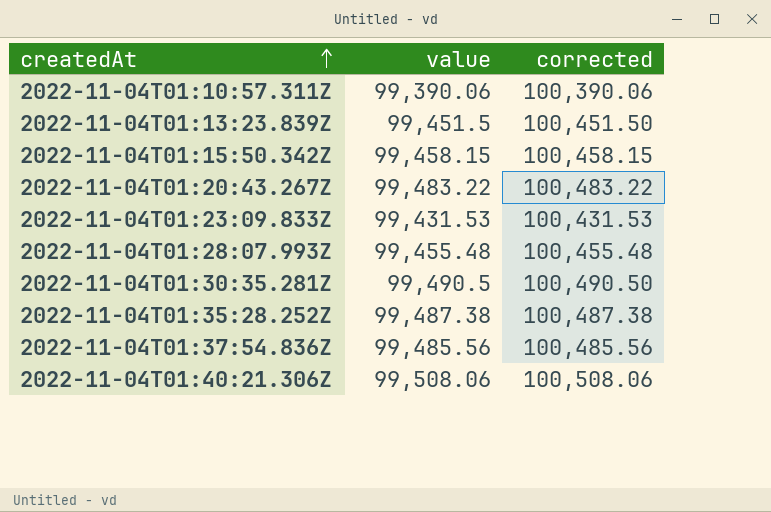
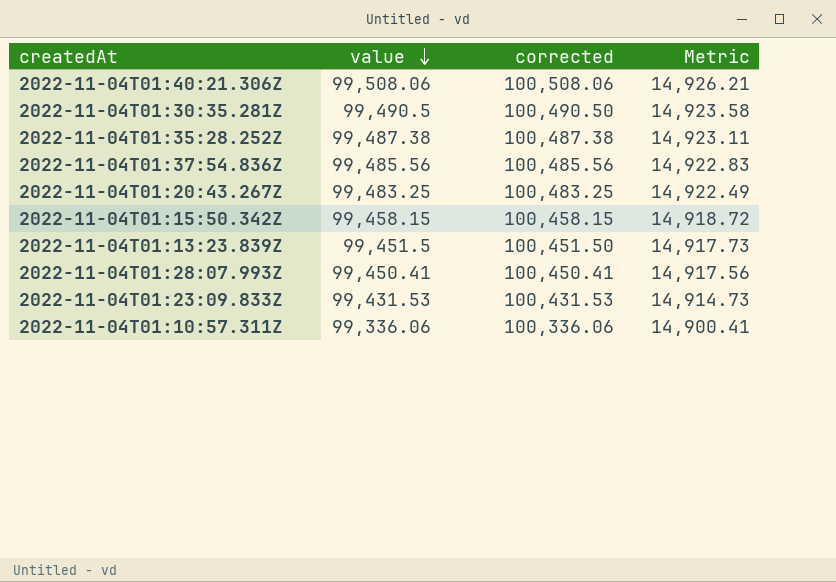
row order: createdAt ascending -> value descending
column Metric | formula: none -> [value] * 0.15
2022-11-04T01:20:43.267Z | value: 99,483.22 -> 99,483.25
2022-11-04T01:20:43.267Z | corrected: 100,483.22 -> 100,483.25
2022-11-04T01:28:07.993Z | value: 99,455.48 -> 99,450.41
2022-11-04T01:28:07.993Z | corrected: 100,455.48 -> 100,450.41
2022-11-04T01:10:57.311Z | value: 99,390.06 -> 99,336.06
2022-11-04T01:10:57.311Z | corrected: 100,390.06 -> 100,336.06

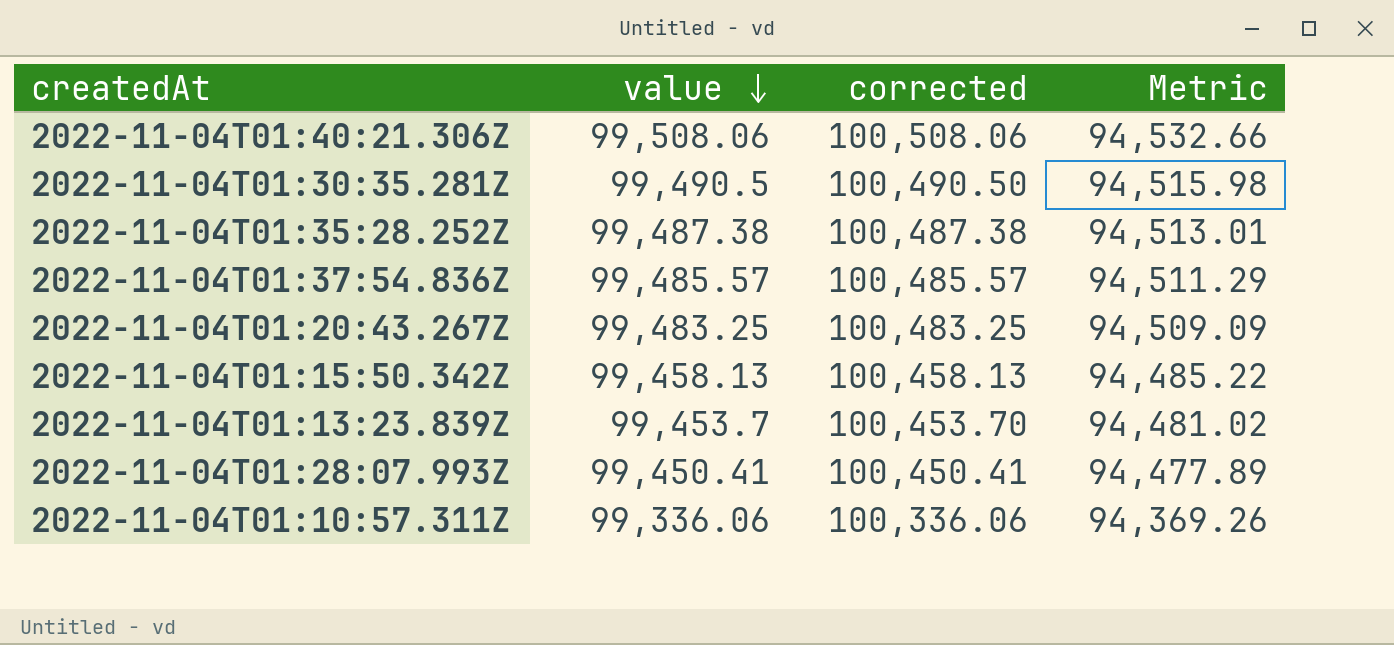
column Metric | formula: [value] * 0.15 -> [value] * 0.95
row 2022-11-04T01:23:09.833Z: 99,431.53 | 100,431.53 | 14,914.73 -> none
2022-11-04T01:37:54.836Z | value: 99,485.56 -> 99,485.57
2022-11-04T01:37:54.836Z | corrected: 100,485.56 -> 100,485.57
2022-11-04T01:15:50.342Z | value: 99,458.15 -> 99,458.13
2022-11-04T01:15:50.342Z | corrected: 100,458.15 -> 100,458.13
2022-11-04T01:13:23.839Z | value: 99,451.5 -> 99,453.7
2022-11-04T01:13:23.839Z | corrected: 100,451.50 -> 100,453.70

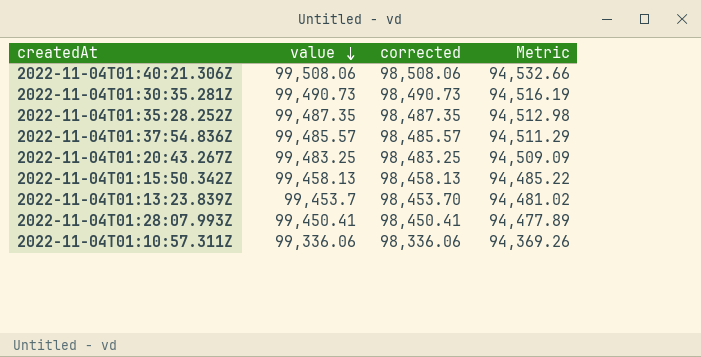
column corrected | formula: [value] + 1000 -> [value] - 1000
2022-11-04T01:30:35.281Z | value: 99,490.5 -> 99,490.73
2022-11-04T01:30:35.281Z | Metric: 94,515.98 -> 94,516.19
2022-11-04T01:35:28.252Z | value: 99,487.38 -> 99,487.35
2022-11-04T01:35:28.252Z | Metric: 94,513.01 -> 94,512.98

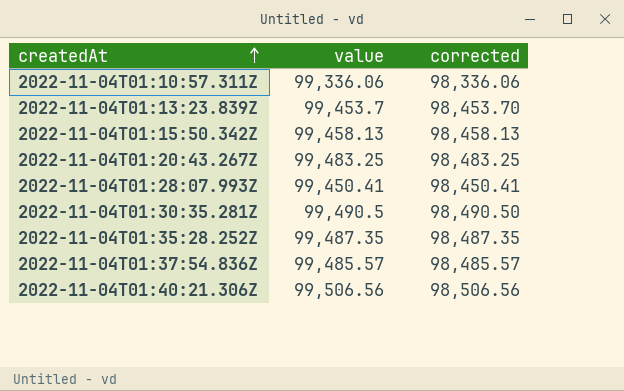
row order: value descending -> createdAt ascending
column Metric | formula: [value] * 0.95 -> none
2022-11-04T01:30:35.281Z | value: 99,490.73 -> 99,490.5
2022-11-04T01:30:35.281Z | corrected: 98,490.73 -> 98,490.50
2022-11-04T01:40:21.306Z | value: 99,508.06 -> 99,506.56
2022-11-04T01:40:21.306Z | corrected: 98,508.06 -> 98,506.56

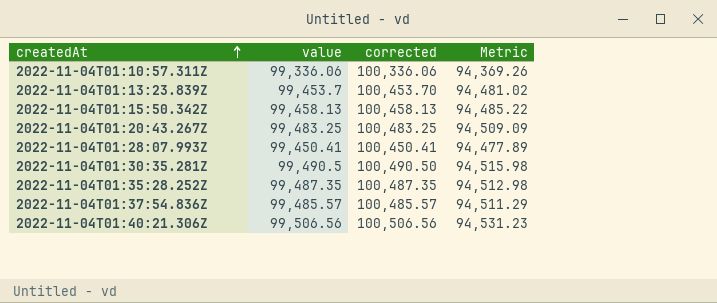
column corrected | formula: [value] - 1000 -> [value] + 1000
column Metric | formula: none -> [value] * 0.95

